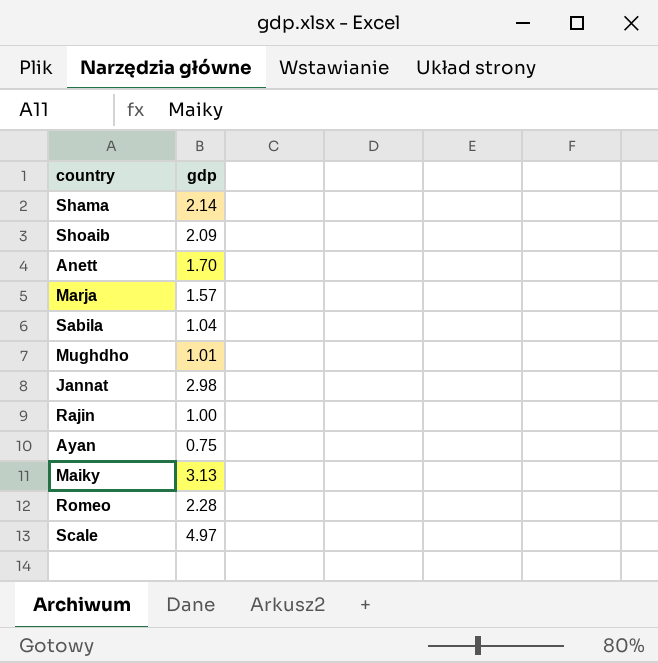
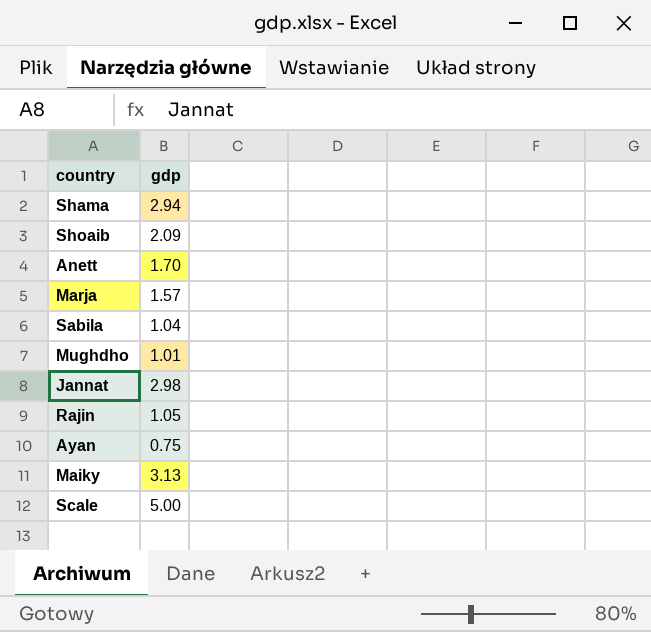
row Romeo: 2.28 -> none
Shama | gdp: 2.14 -> 2.94
Rajin | gdp: 1.00 -> 1.05
Scale | gdp: 4.97 -> 5.00

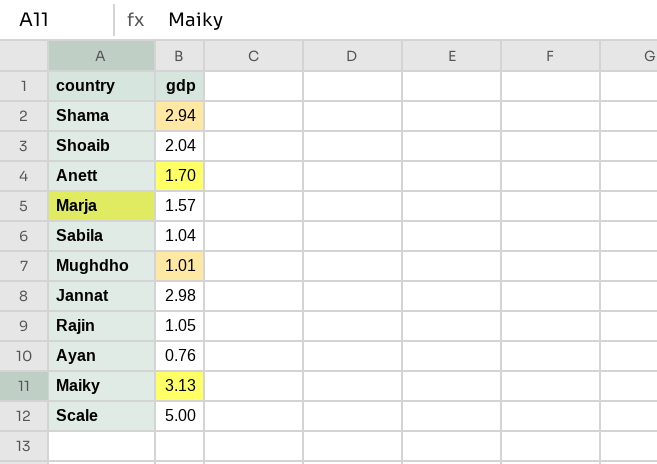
Shoaib | gdp: 2.09 -> 2.04
Ayan | gdp: 0.75 -> 0.76

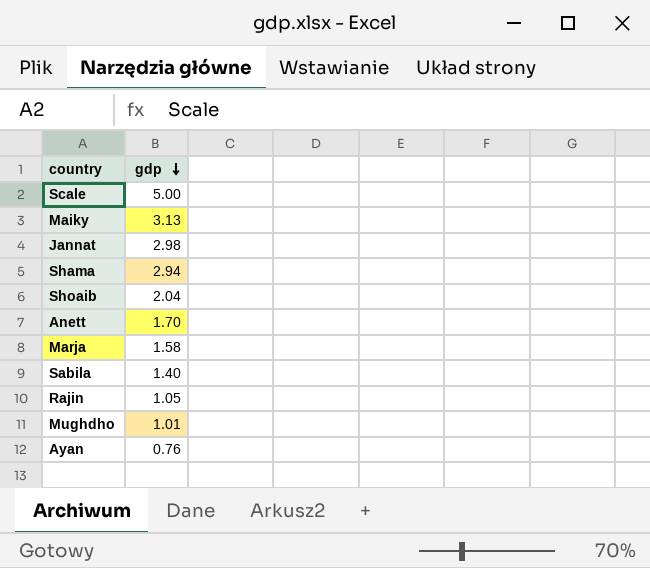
row order: none -> gdp descending
Marja | gdp: 1.57 -> 1.58
Sabila | gdp: 1.04 -> 1.40

